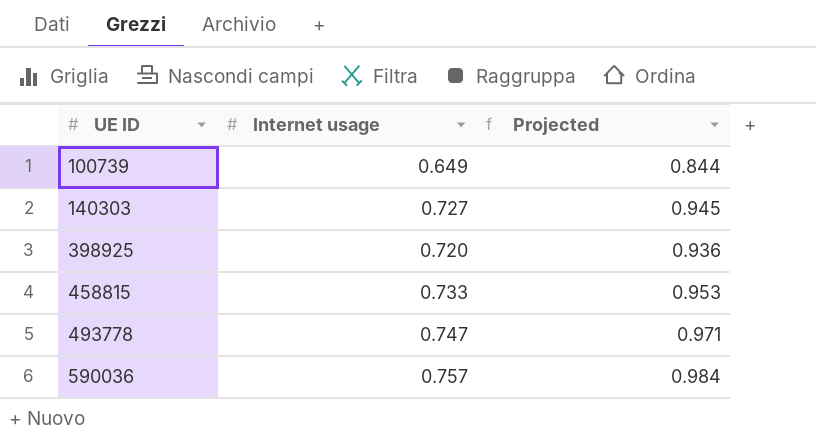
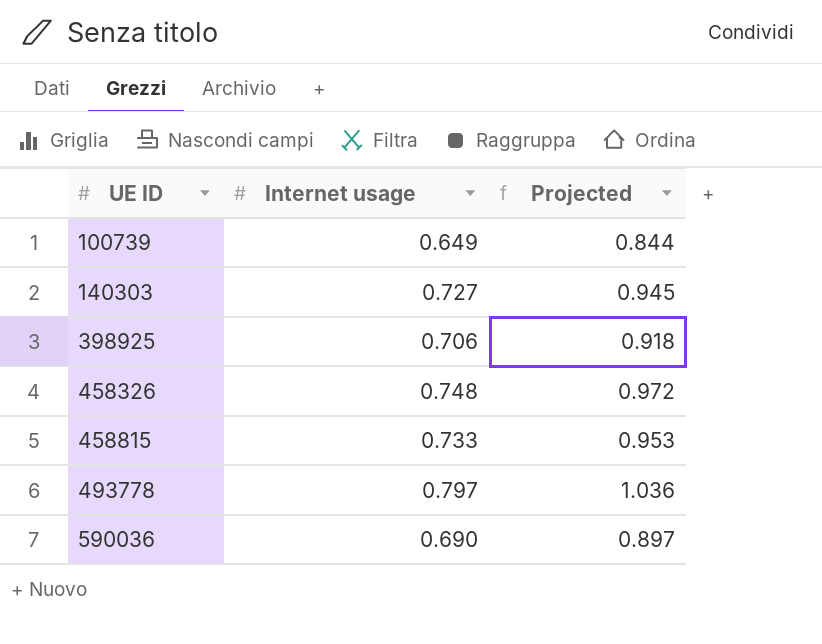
398925 | Internet usage: 0.720 -> 0.706
398925 | Projected: 0.936 -> 0.918
row 458326: none -> 0.748 | 0.972
493778 | Internet usage: 0.747 -> 0.797
493778 | Projected: 0.971 -> 1.036
590036 | Internet usage: 0.757 -> 0.690
590036 | Projected: 0.984 -> 0.897

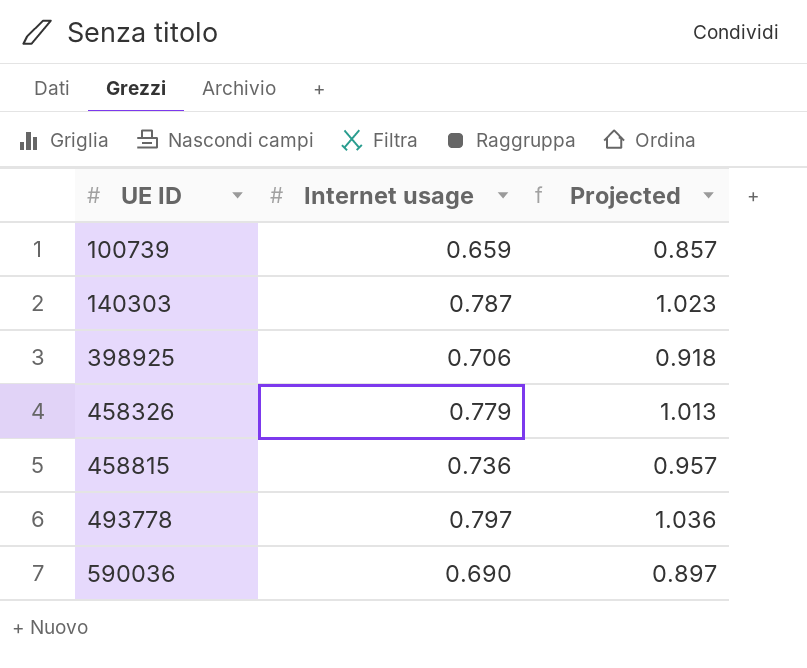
100739 | Internet usage: 0.649 -> 0.659
100739 | Projected: 0.844 -> 0.857
140303 | Internet usage: 0.727 -> 0.787
140303 | Projected: 0.945 -> 1.023
458326 | Internet usage: 0.748 -> 0.779
458326 | Projected: 0.972 -> 1.013
458815 | Internet usage: 0.733 -> 0.736
458815 | Projected: 0.953 -> 0.957

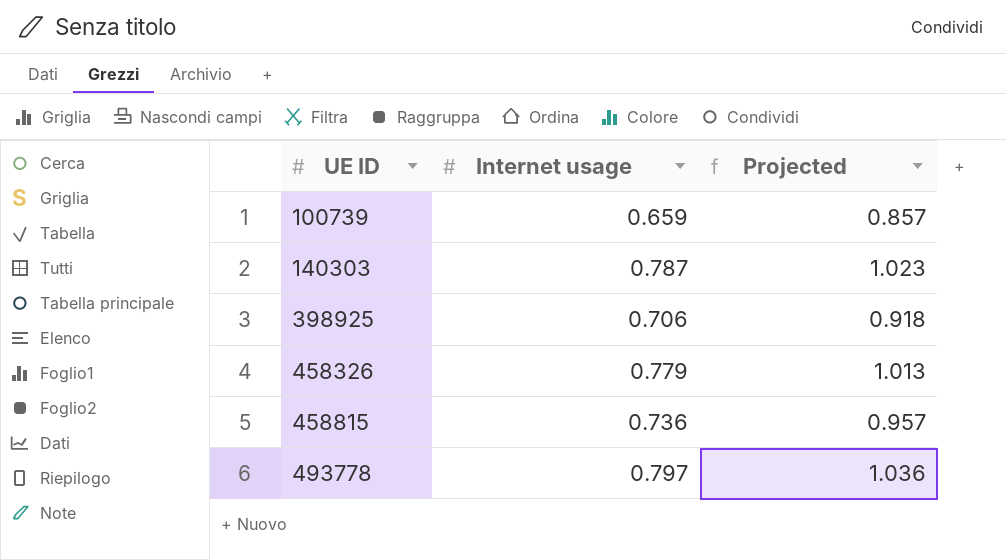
row 590036: 0.690 | 0.897 -> none

